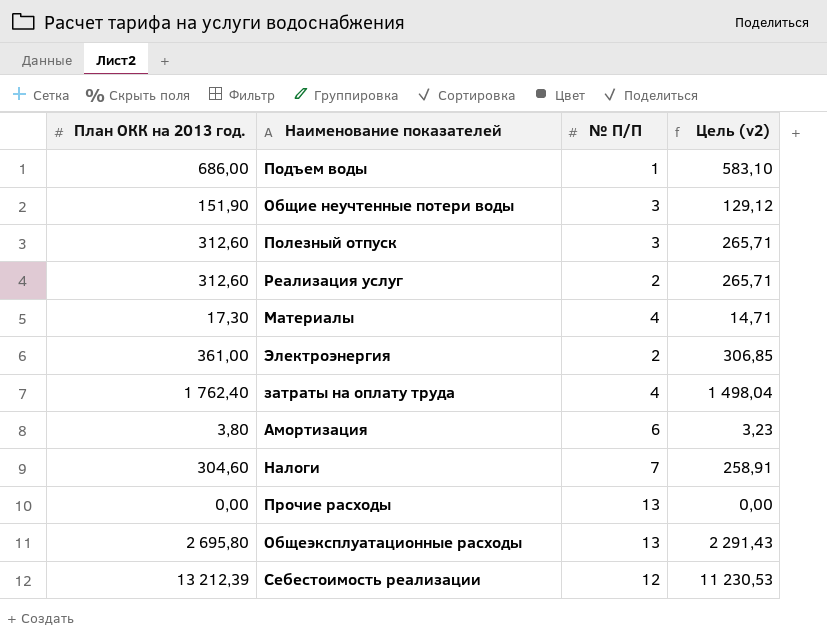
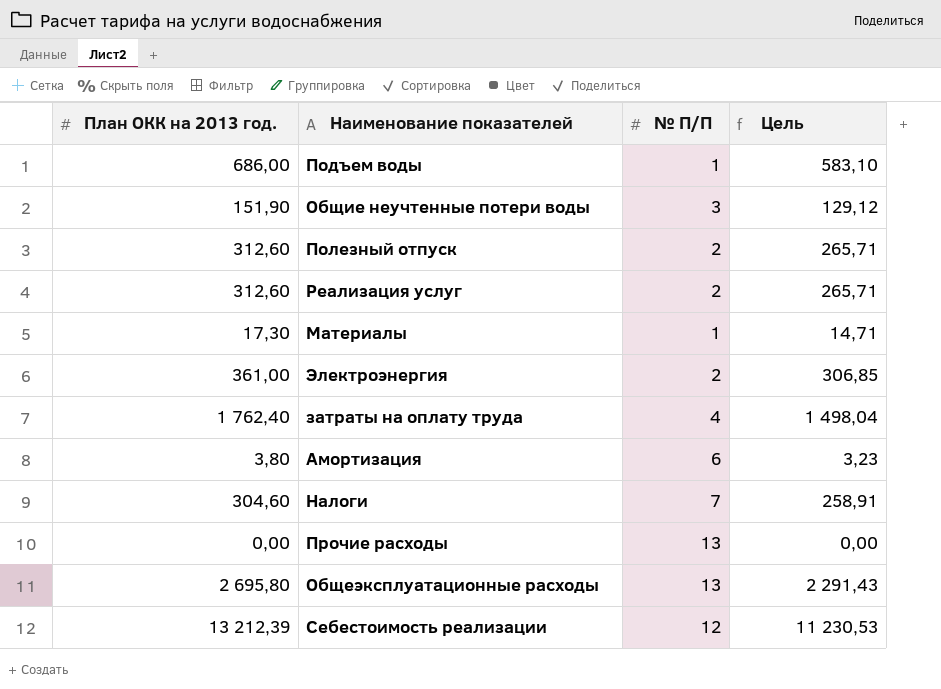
column name: Цель (v2) -> Цель
Полезный отпуск | № П/П: 3 -> 2
Материалы | № П/П: 4 -> 1

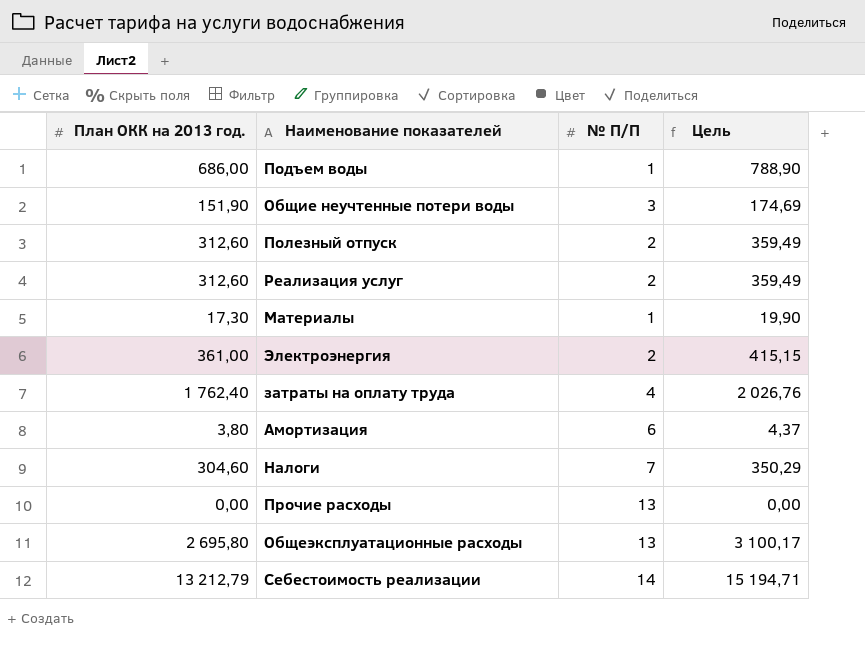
column Цель | formula: [План ОКК на 2013 год.] * 0,85 -> [План ОКК на 2013 год.] * 1,15
Себестоимость реализации | План ОКК на 2013 год.: 13 212,39 -> 13 212,79
Себестоимость реализации | № П/П: 12 -> 14

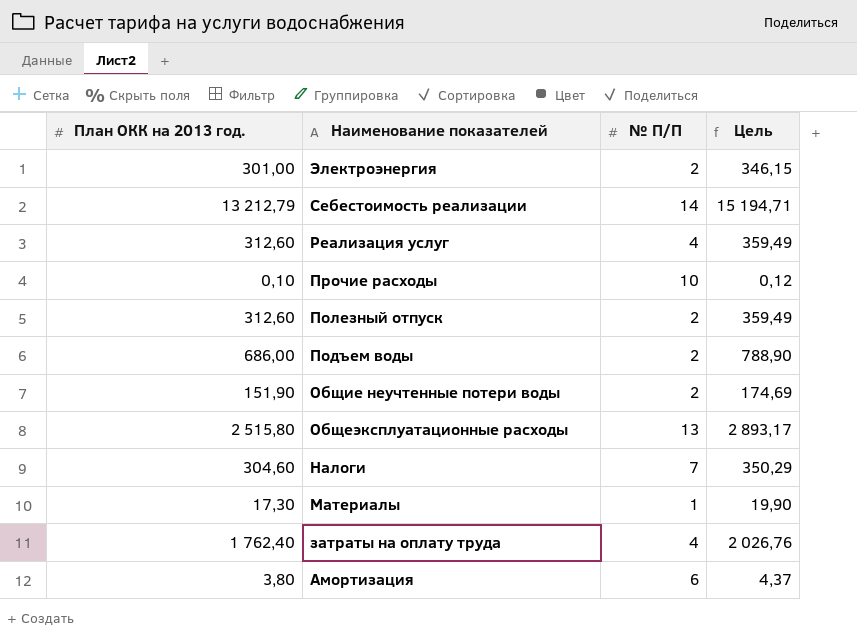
row order: none -> Наименование показателей descending
Электроэнергия | План ОКК на 2013 год.: 361,00 -> 301,00
Электроэнергия | Цель: 415,15 -> 346,15
Реализация услуг | № П/П: 2 -> 4
Прочие расходы | План ОКК на 2013 год.: 0,00 -> 0,10
Прочие расходы | № П/П: 13 -> 10
Прочие расходы | Цель: 0,00 -> 0,12
Подъем воды | № П/П: 1 -> 2
Общие неучтенные потери воды | № П/П: 3 -> 2
Общеэксплуатационные расходы | План ОКК на 2013 год.: 2 695,80 -> 2 515,80
Общеэксплуатационные расходы | Цель: 3 100,17 -> 2 893,17

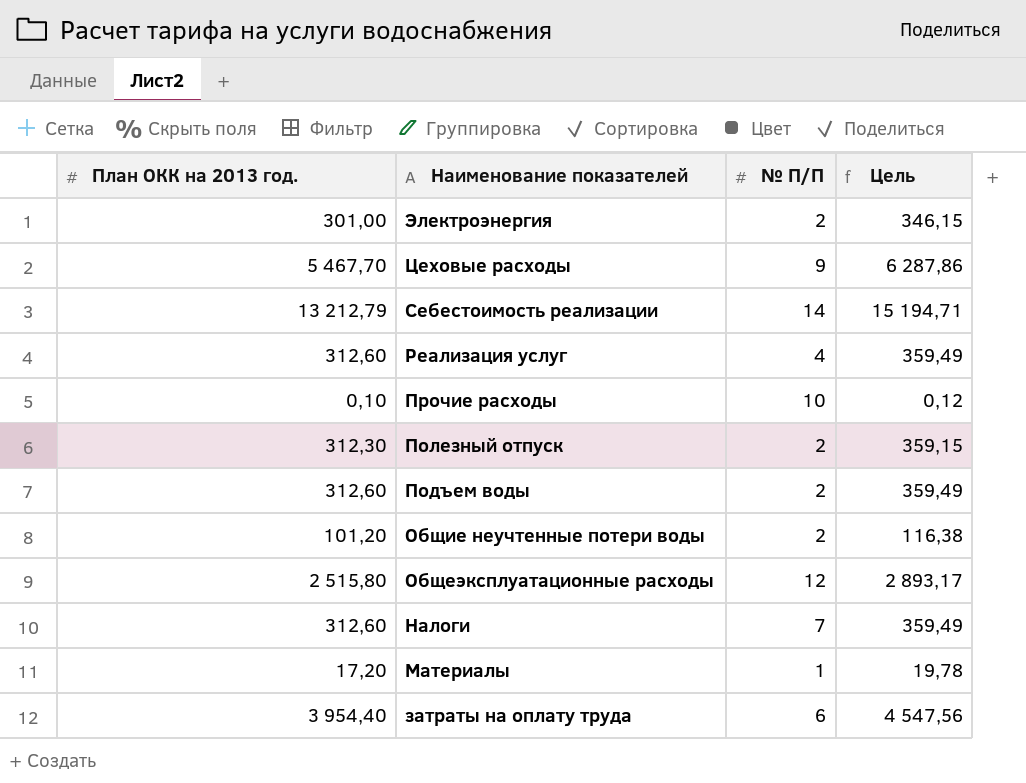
row Амортизация: 3,80 | 6 | 4,37 -> none
row Цеховые расходы: none -> 5 467,70 | 9 | 6 287,86
Полезный отпуск | План ОКК на 2013 год.: 312,60 -> 312,30
Полезный отпуск | Цель: 359,49 -> 359,15
Подъем воды | План ОКК на 2013 год.: 686,00 -> 312,60
Подъем воды | Цель: 788,90 -> 359,49
Общие неучтенные потери воды | План ОКК на 2013 год.: 151,90 -> 101,20
Общие неучтенные потери воды | Цель: 174,69 -> 116,38
Общеэксплуатационные расходы | № П/П: 13 -> 12
Налоги | План ОКК на 2013 год.: 304,60 -> 312,60
Налоги | Цель: 350,29 -> 359,49
Материалы | План ОКК на 2013 год.: 17,30 -> 17,20
Материалы | Цель: 19,90 -> 19,78
затраты на оплату труда | План ОКК на 2013 год.: 1 762,40 -> 3 954,40
затраты на оплату труда | № П/П: 4 -> 6
затраты на оплату труда | Цель: 2 026,76 -> 4 547,56

